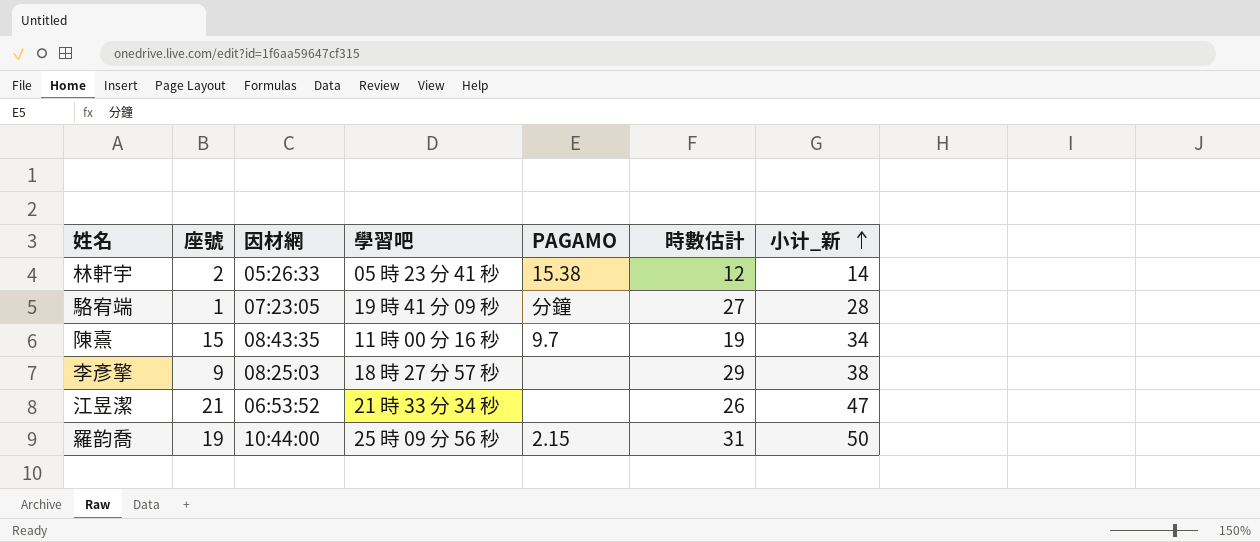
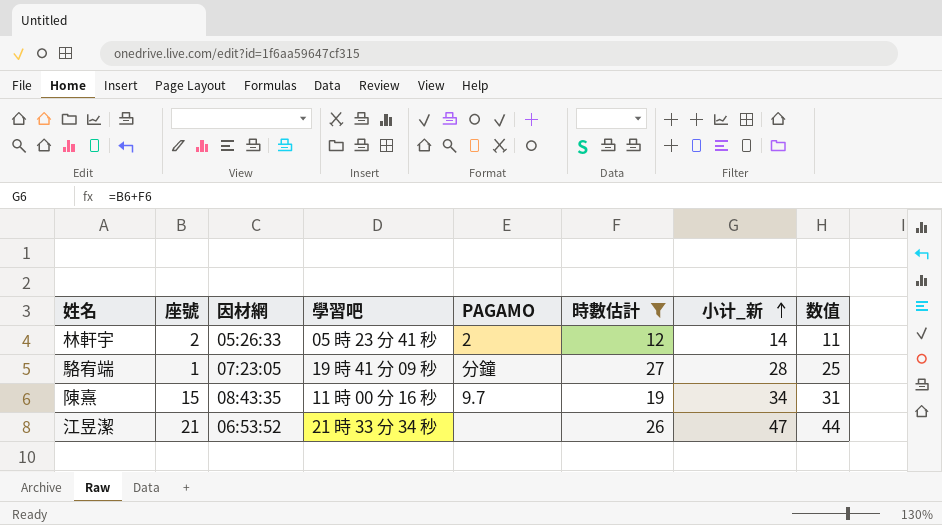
filter: none -> 時數估計 <= 27
column 数值 | formula: none -> [小计_新] - 3
林軒宇 | PAGAMO: 15.38 -> 2

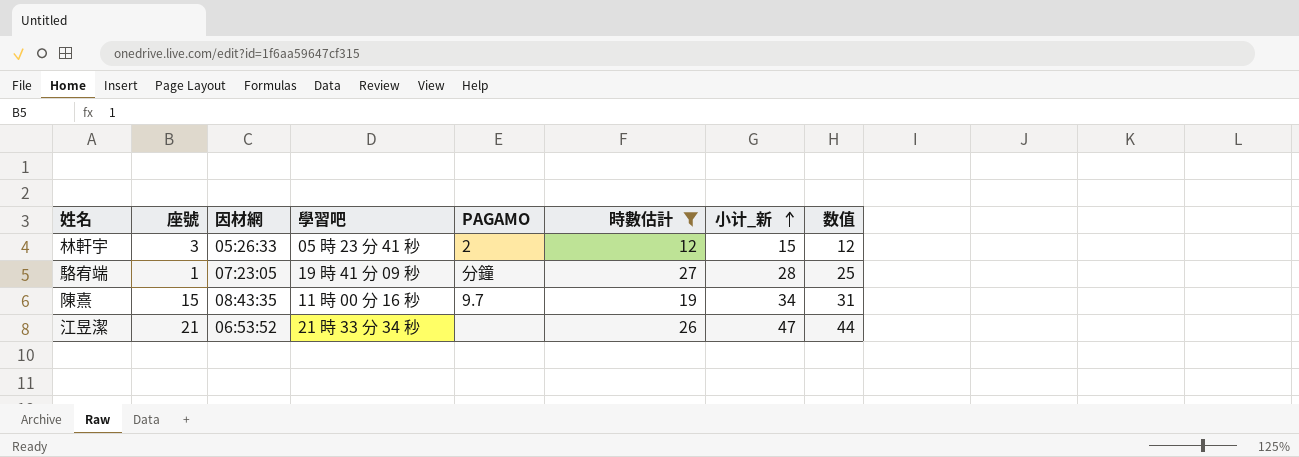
林軒宇 | 座號: 2 -> 3
林軒宇 | 小计_新: 14 -> 15
林軒宇 | 数值: 11 -> 12

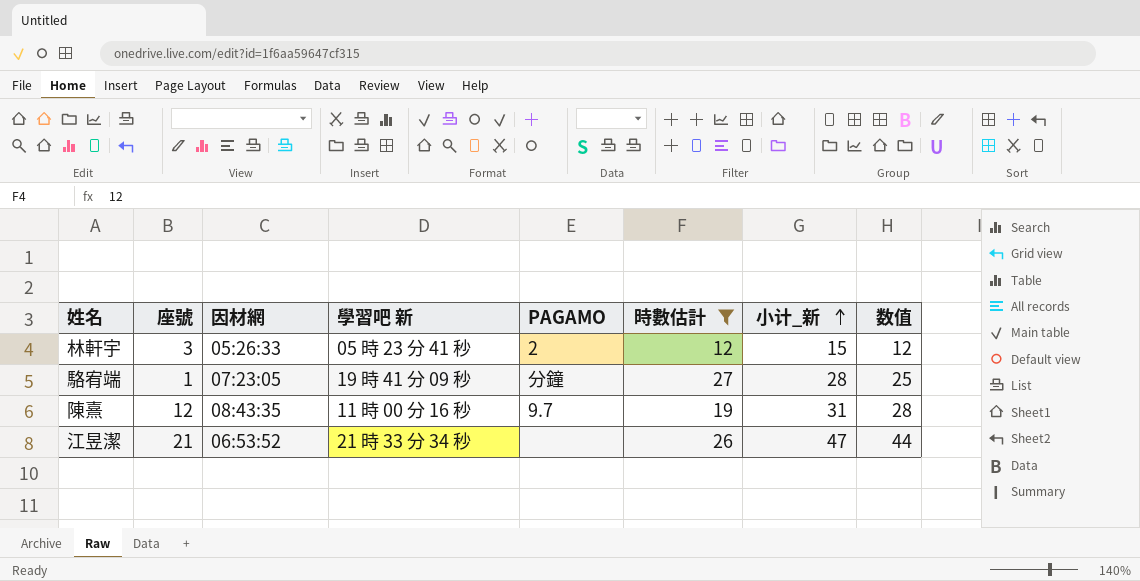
column name: 學習吧 -> 學習吧 新
陳熹 | 座號: 15 -> 12
陳熹 | 小计_新: 34 -> 31
陳熹 | 数值: 31 -> 28

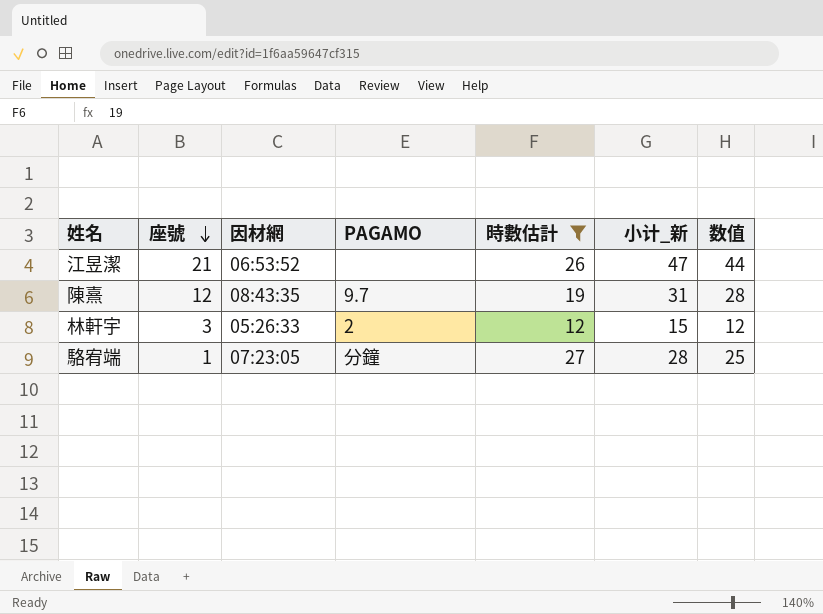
row order: 小计_新 ascending -> 座號 descending
column 學習吧 新 | position: 4 -> none

